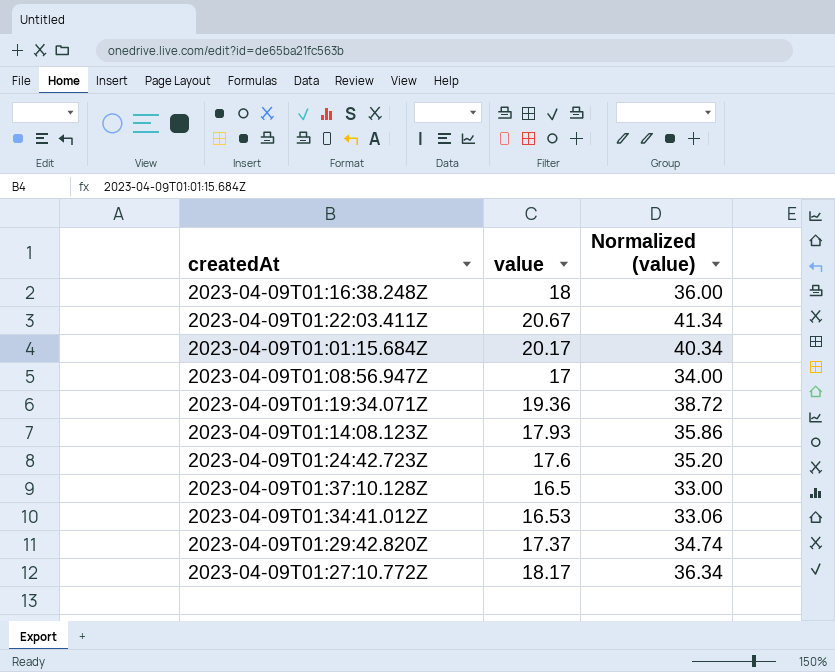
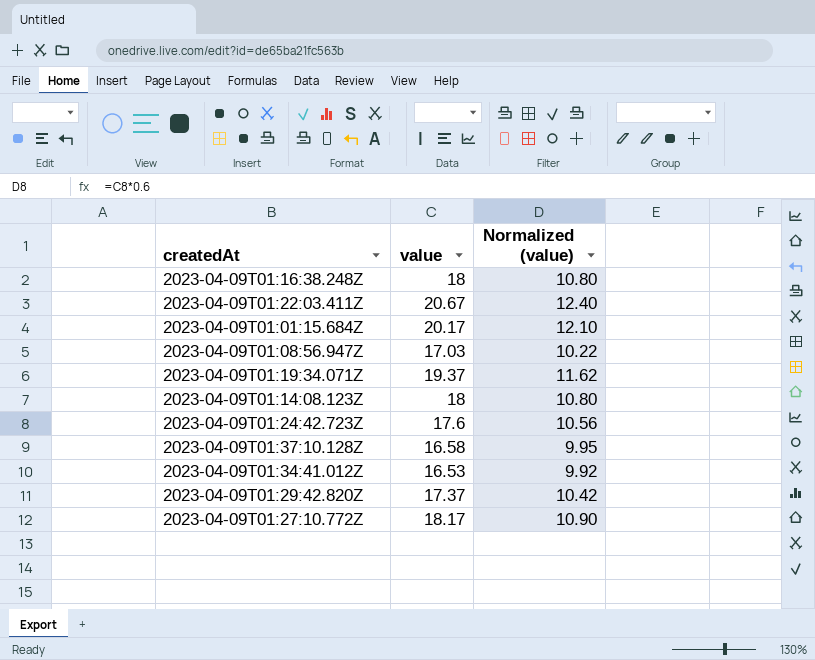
column Normalized (value) | formula: [value] * 2 -> [value] * 0.6
2023-04-09T01:08:56.947Z | value: 17 -> 17.03
2023-04-09T01:19:34.071Z | value: 19.36 -> 19.37
2023-04-09T01:14:08.123Z | value: 17.93 -> 18
2023-04-09T01:37:10.128Z | value: 16.5 -> 16.58

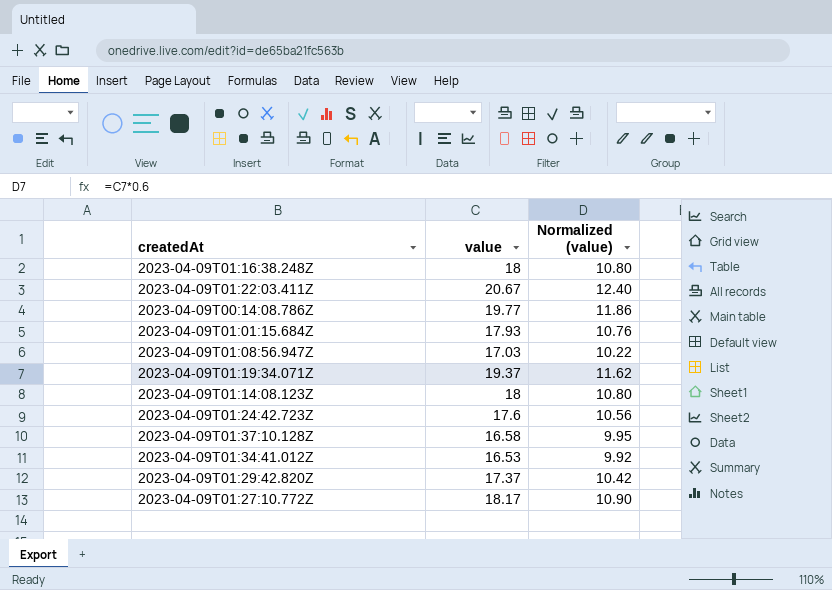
row 2023-04-09T00:14:08.786Z: none -> 19.77 | 11.86
2023-04-09T01:01:15.684Z | value: 20.17 -> 17.93
2023-04-09T01:01:15.684Z | Normalized (value): 12.10 -> 10.76

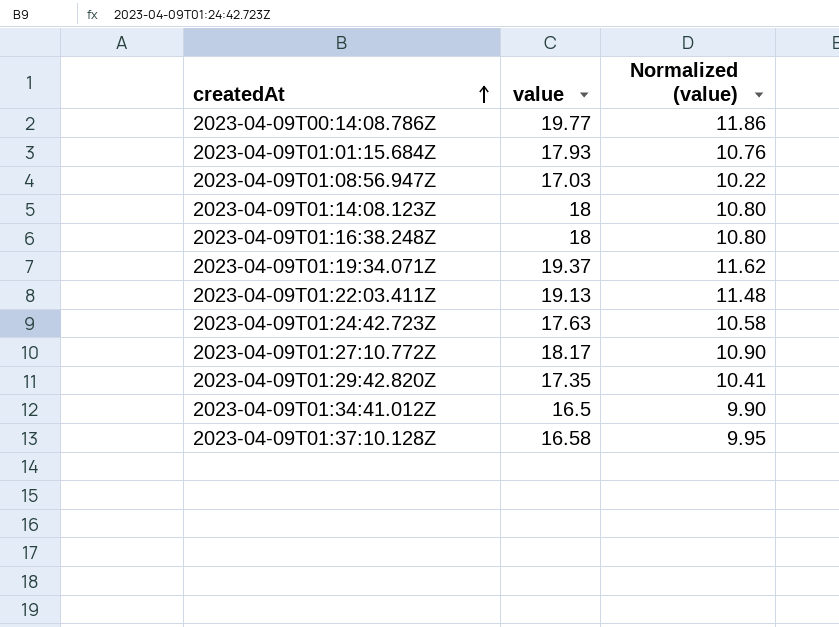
row order: none -> createdAt ascending
2023-04-09T01:22:03.411Z | value: 20.67 -> 19.13
2023-04-09T01:22:03.411Z | Normalized (value): 12.40 -> 11.48
2023-04-09T01:24:42.723Z | value: 17.6 -> 17.63
2023-04-09T01:24:42.723Z | Normalized (value): 10.56 -> 10.58
2023-04-09T01:29:42.820Z | value: 17.37 -> 17.35
2023-04-09T01:29:42.820Z | Normalized (value): 10.42 -> 10.41
2023-04-09T01:34:41.012Z | value: 16.53 -> 16.5
2023-04-09T01:34:41.012Z | Normalized (value): 9.92 -> 9.90

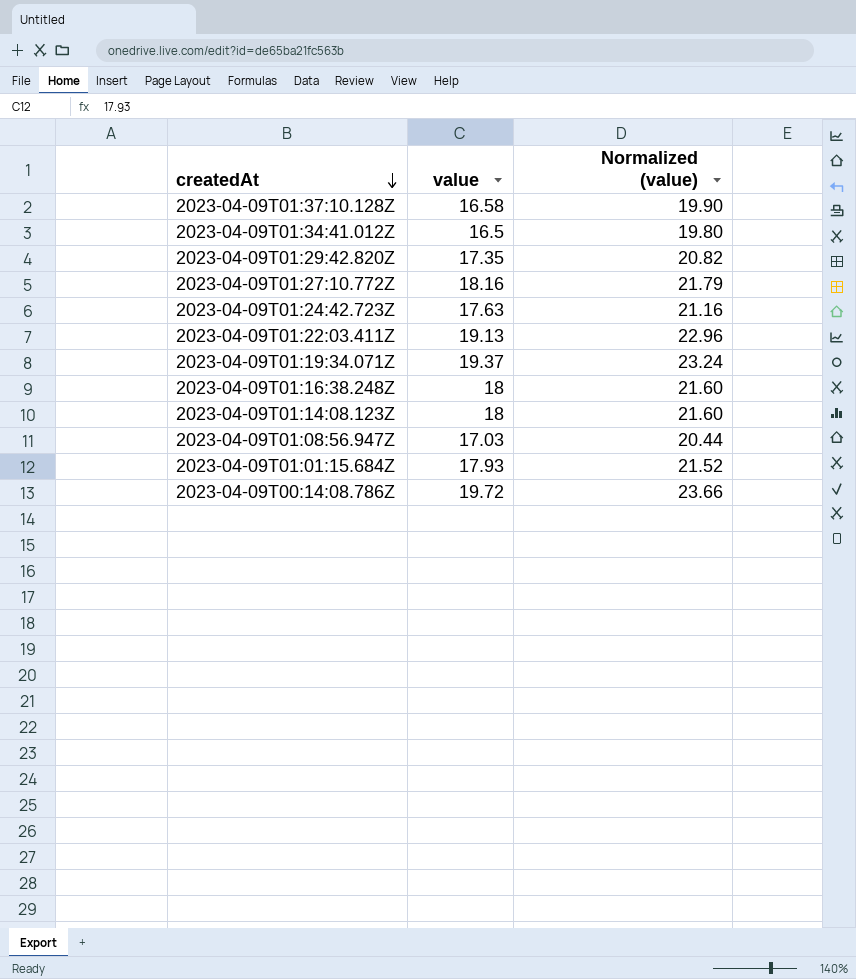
row order: createdAt ascending -> createdAt descending
column Normalized (value) | formula: [value] * 0.6 -> [value] * 1.2
2023-04-09T01:27:10.772Z | value: 18.17 -> 18.16
2023-04-09T00:14:08.786Z | value: 19.77 -> 19.72

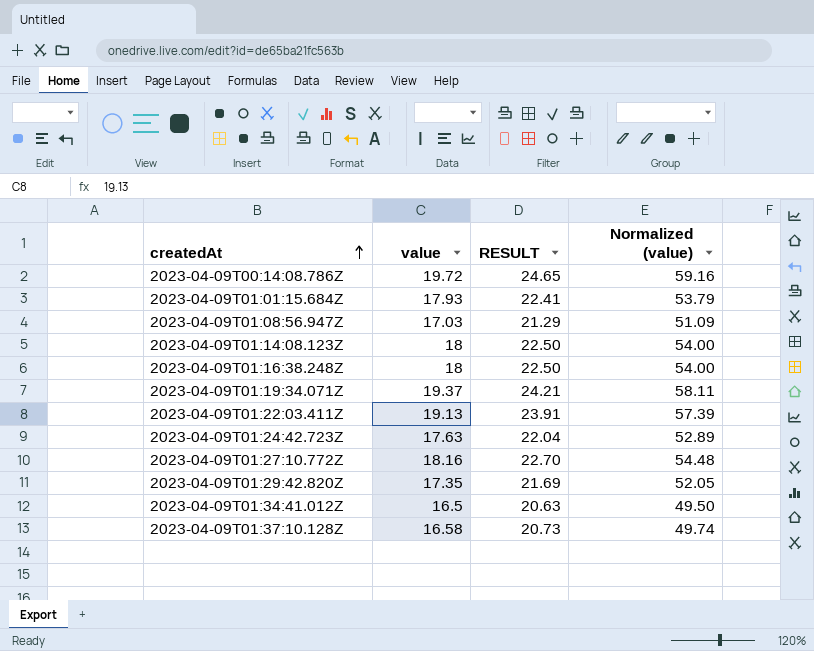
row order: createdAt descending -> createdAt ascending
column RESULT | formula: none -> [value] * 1.25
column Normalized (value) | formula: [value] * 1.2 -> [value] * 3

